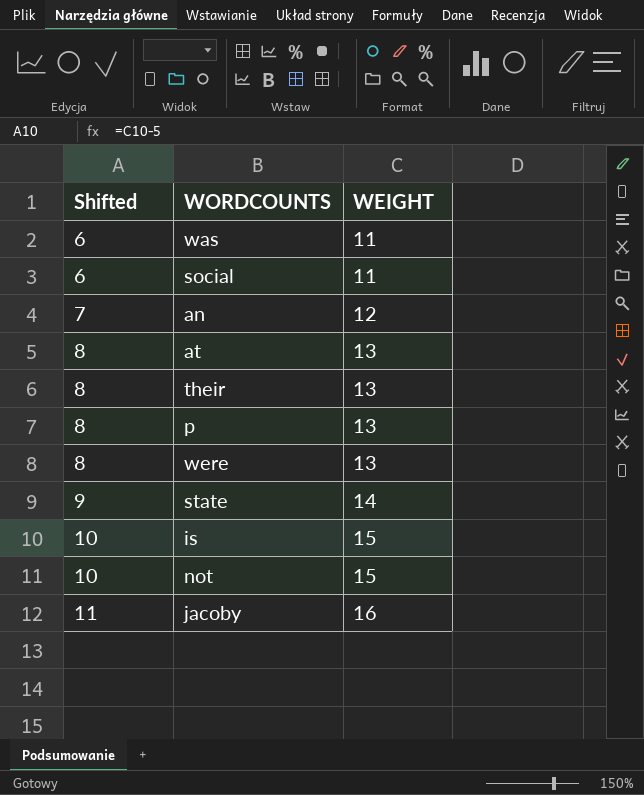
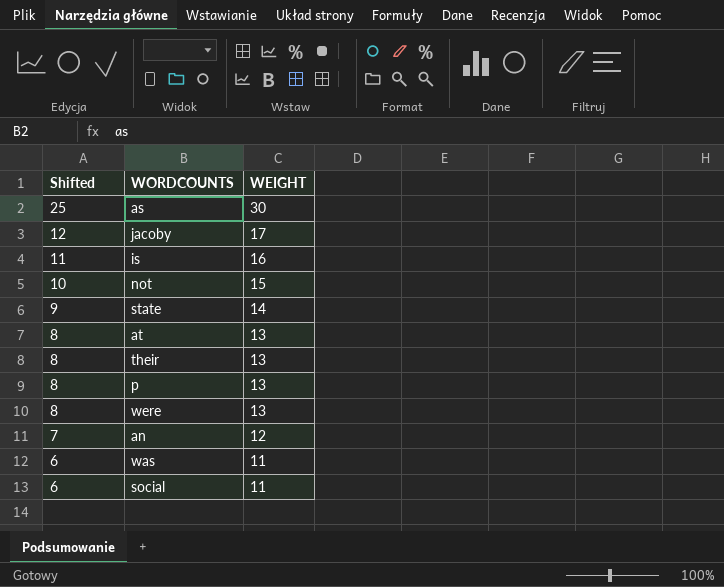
row order: Shifted ascending -> Shifted descending
row as: none -> 25 | 30
jacoby | Shifted: 11 -> 12
jacoby | WEIGHT: 16 -> 17
is | Shifted: 10 -> 11
is | WEIGHT: 15 -> 16

